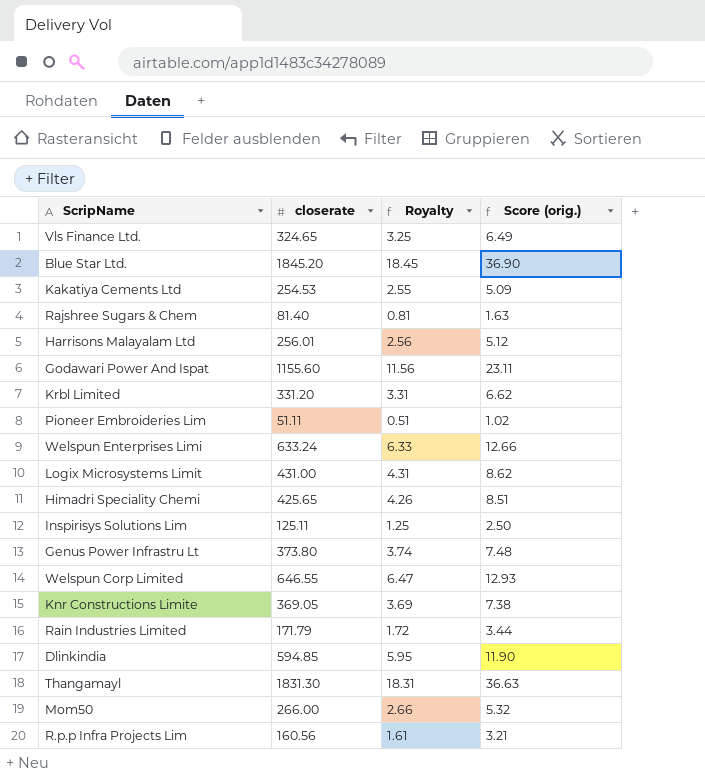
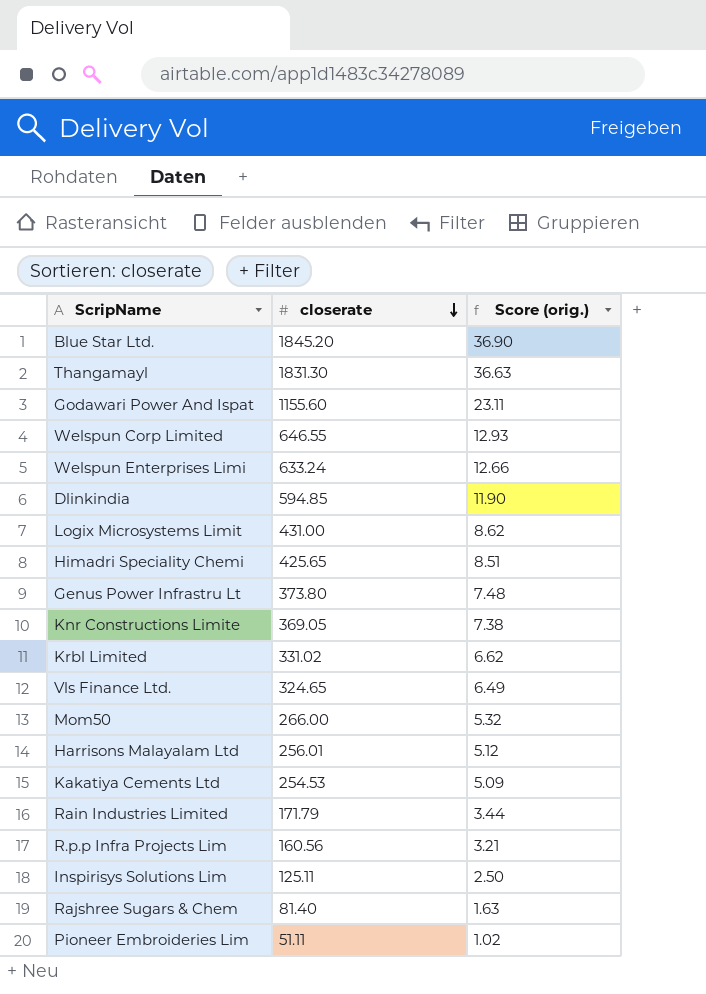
row order: none -> closerate descending
column Royalty | formula: [closerate] * 0.01 -> none
Krbl Limited | closerate: 331.20 -> 331.02

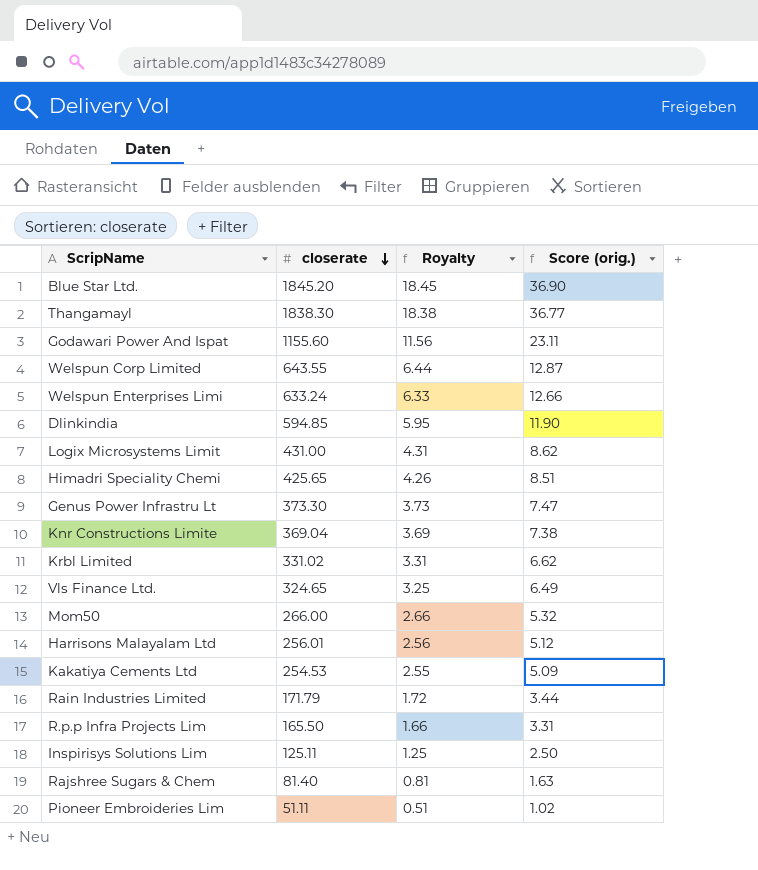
column Royalty | formula: none -> [closerate] * 0.01
Thangamayl | closerate: 1831.30 -> 1838.30
Thangamayl | Score (orig.): 36.63 -> 36.77
Welspun Corp Limited | closerate: 646.55 -> 643.55
Welspun Corp Limited | Score (orig.): 12.93 -> 12.87
Genus Power Infrastru Lt | closerate: 373.80 -> 373.30
Genus Power Infrastru Lt | Score (orig.): 7.48 -> 7.47
Knr Constructions Limite | closerate: 369.05 -> 369.04
R.p.p Infra Projects Lim | closerate: 160.56 -> 165.50
R.p.p Infra Projects Lim | Score (orig.): 3.21 -> 3.31

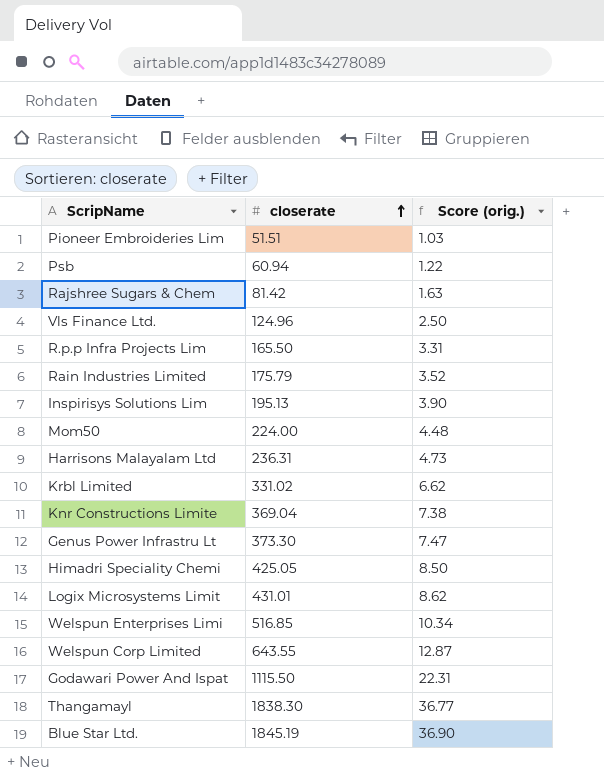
row order: closerate descending -> closerate ascending
column Royalty | formula: [closerate] * 0.01 -> none
row Dlinkindia: 594.85 | 5.95 | 11.90 -> none
row Kakatiya Cements Ltd: 254.53 | 2.55 | 5.09 -> none
Pioneer Embroideries Lim | closerate: 51.11 -> 51.51
Pioneer Embroideries Lim | Score (orig.): 1.02 -> 1.03
row Psb: none -> 60.94 | 1.22
Rajshree Sugars & Chem | closerate: 81.40 -> 81.42
Vls Finance Ltd. | closerate: 324.65 -> 124.96
Vls Finance Ltd. | Score (orig.): 6.49 -> 2.50
Rain Industries Limited | closerate: 171.79 -> 175.79
Rain Industries Limited | Score (orig.): 3.44 -> 3.52
Inspirisys Solutions Lim | closerate: 125.11 -> 195.13
Inspirisys Solutions Lim | Score (orig.): 2.50 -> 3.90
Mom50 | closerate: 266.00 -> 224.00
Mom50 | Score (orig.): 5.32 -> 4.48
Harrisons Malayalam Ltd | closerate: 256.01 -> 236.31
Harrisons Malayalam Ltd | Score (orig.): 5.12 -> 4.73
Himadri Speciality Chemi | closerate: 425.65 -> 425.05
Himadri Speciality Chemi | Score (orig.): 8.51 -> 8.50
Logix Microsystems Limit | closerate: 431.00 -> 431.01
Welspun Enterprises Limi | closerate: 633.24 -> 516.85
Welspun Enterprises Limi | Score (orig.): 12.66 -> 10.34
Godawari Power And Ispat | closerate: 1155.60 -> 1115.50
Godawari Power And Ispat | Score (orig.): 23.11 -> 22.31
Blue Star Ltd. | closerate: 1845.20 -> 1845.19

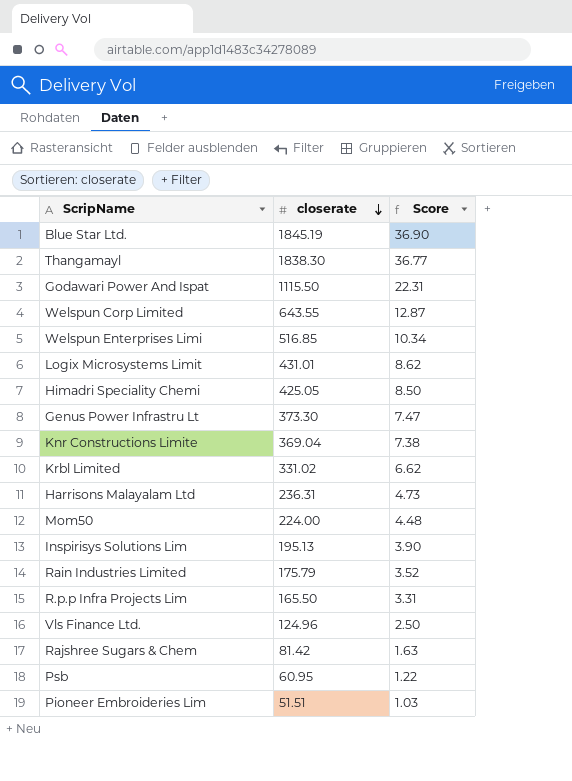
row order: closerate ascending -> closerate descending
column name: Score (orig.) -> Score
Psb | closerate: 60.94 -> 60.95

